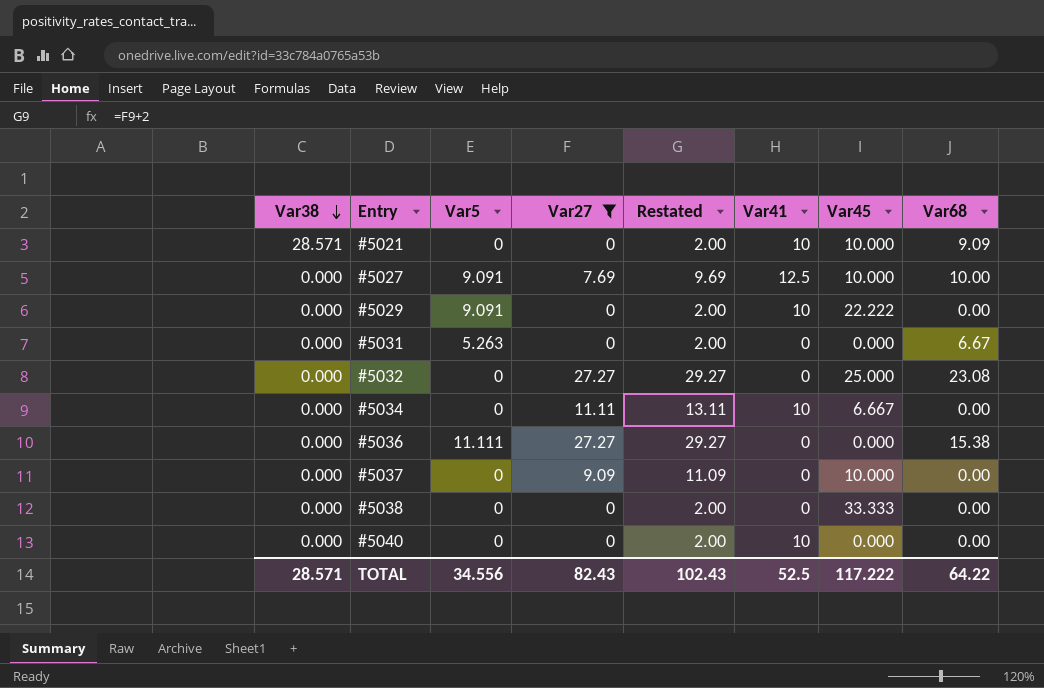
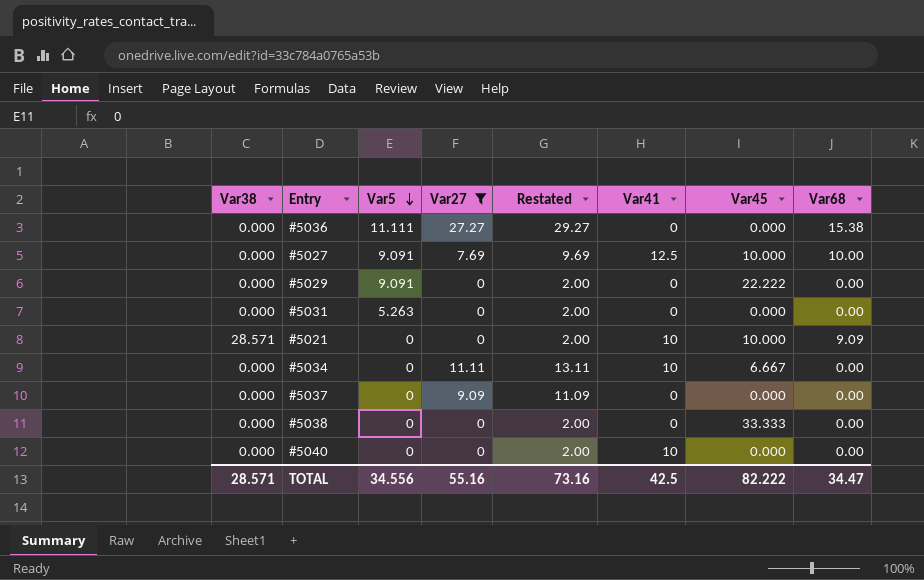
row order: Var38 descending -> Var5 descending
row #5032: 0.000 | 0 | 27.27 | 29.27 | 0 | 25.000 | 23.08 -> none
#5029 | Var41: 10 -> 0
#5031 | Var68: 6.67 -> 0.00
#5037 | Var45: 10.000 -> 0.000
TOTAL | Var27: 82.43 -> 55.16
TOTAL | Restated: 102.43 -> 73.16
TOTAL | Var41: 52.5 -> 42.5
TOTAL | Var45: 117.222 -> 82.222
TOTAL | Var68: 64.22 -> 34.47

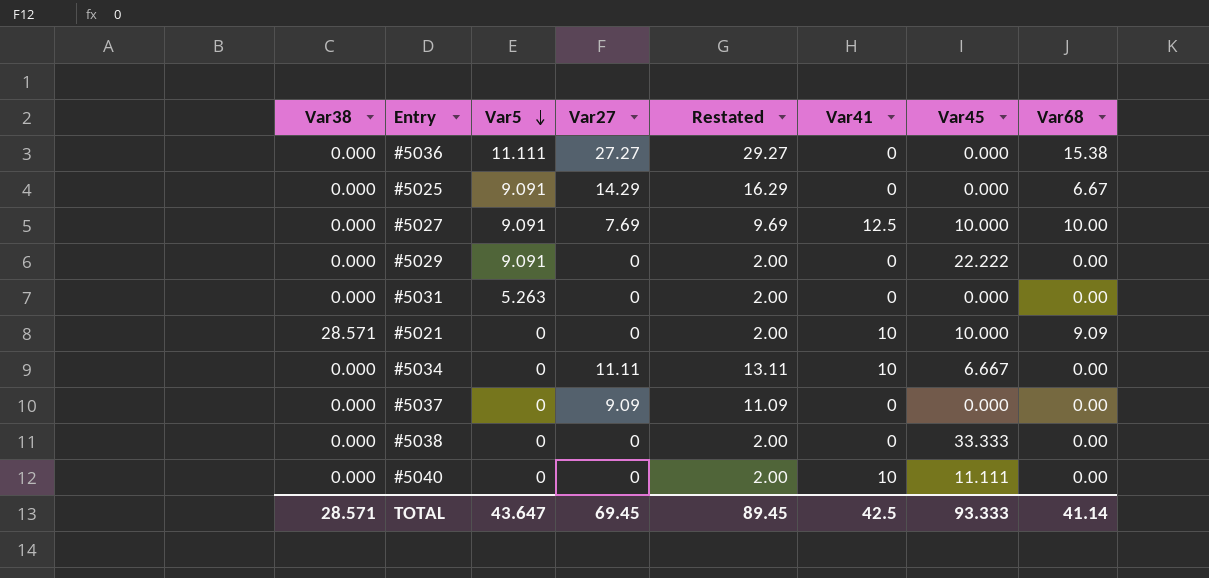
filter: Var27 != 14.29 -> none
#5040 | Var45: 0.000 -> 11.111
TOTAL | Var5: 34.556 -> 43.647
TOTAL | Var27: 55.16 -> 69.45
TOTAL | Restated: 73.16 -> 89.45
TOTAL | Var45: 82.222 -> 93.333
TOTAL | Var68: 34.47 -> 41.14

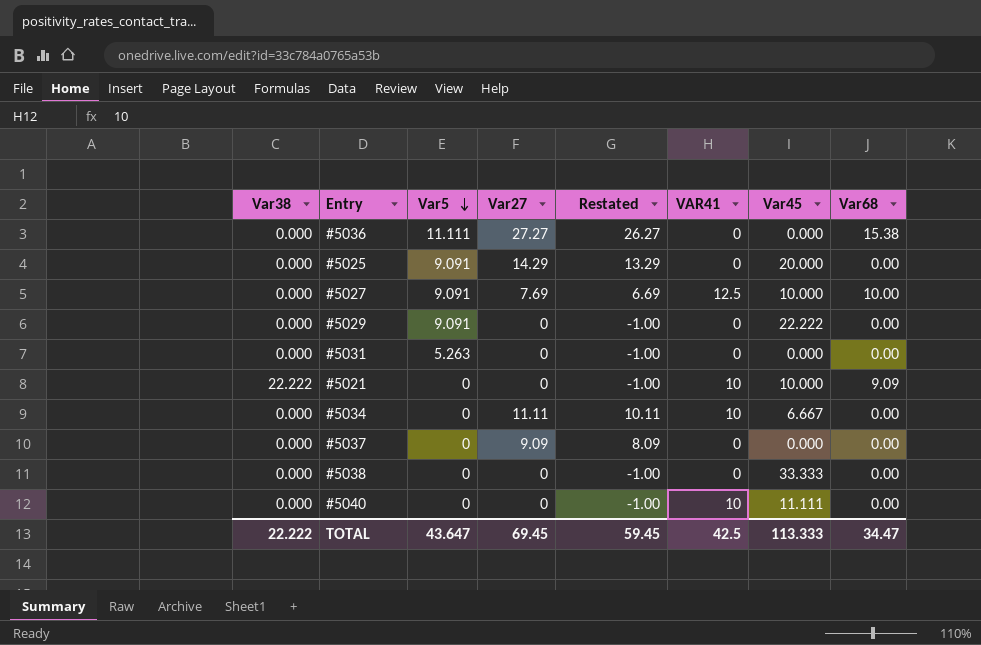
column Restated | formula: [Var27] + 2 -> [Var27] - 1
column name: Var41 -> VAR41
#5025 | Var45: 0.000 -> 20.000
#5025 | Var68: 6.67 -> 0.00
#5021 | Var38: 28.571 -> 22.222
TOTAL | Var38: 28.571 -> 22.222
TOTAL | Restated: 89.45 -> 59.45
TOTAL | Var45: 93.333 -> 113.333
TOTAL | Var68: 41.14 -> 34.47

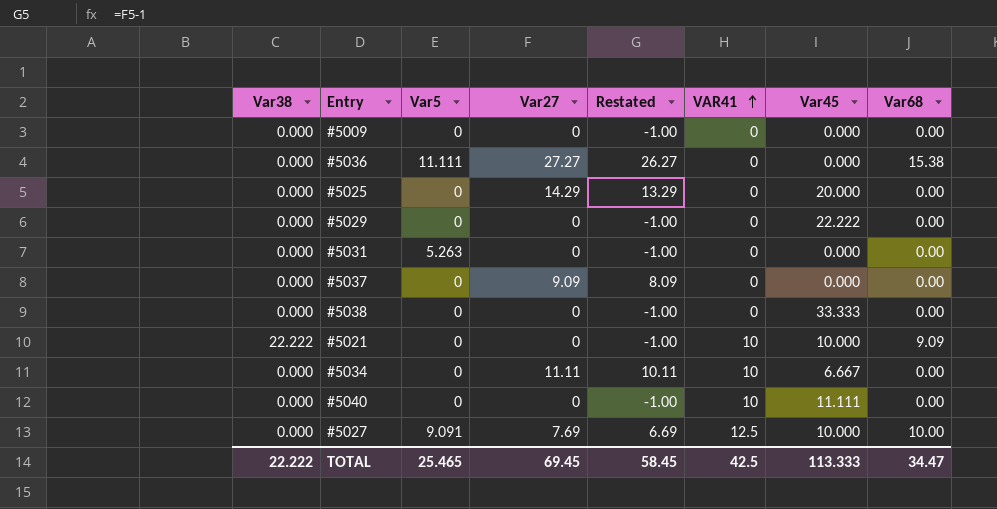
row order: Var5 descending -> VAR41 ascending
row #5009: none -> 0.000 | 0 | 0 | -1.00 | 0 | 0.000 | 0.00
#5025 | Var5: 9.091 -> 0
#5029 | Var5: 9.091 -> 0
TOTAL | Var5: 43.647 -> 25.465
TOTAL | Restated: 59.45 -> 58.45

